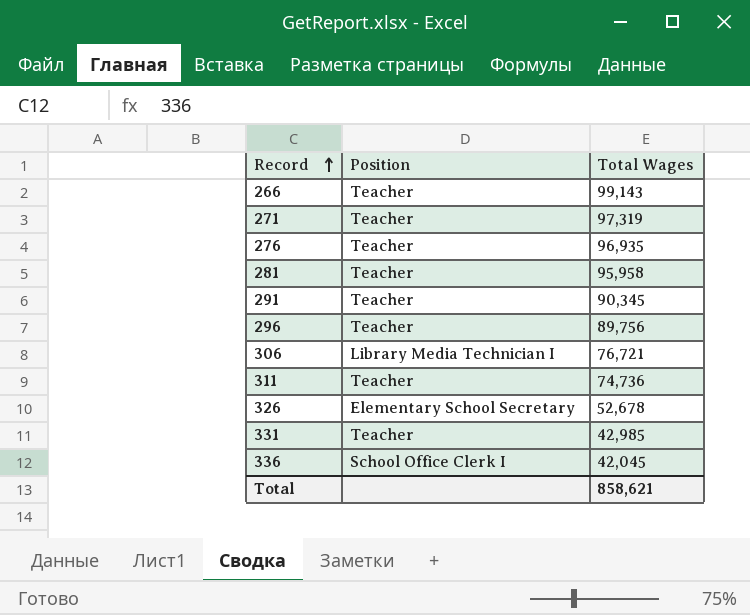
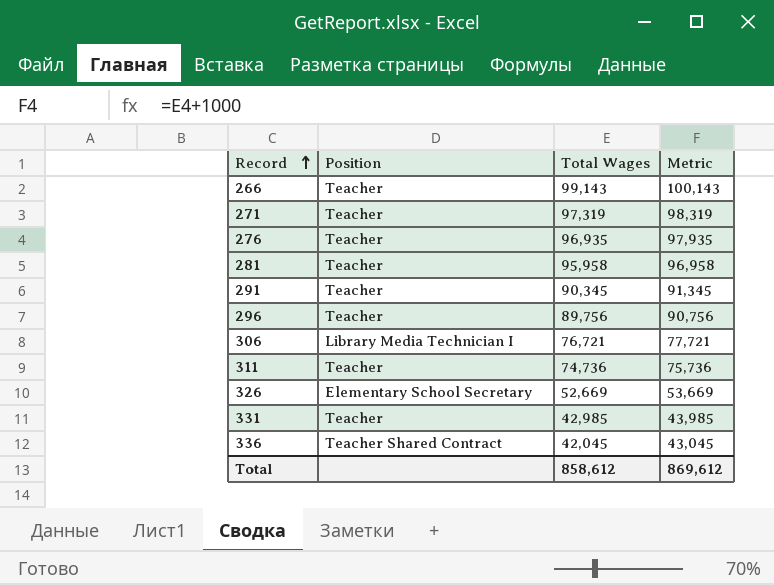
column Metric | formula: none -> [Total Wages] + 1000
326 | Total Wages: 52,678 -> 52,669
336 | Position: School Office Clerk I -> Teacher Shared Contract
Total | Total Wages: 858,621 -> 858,612

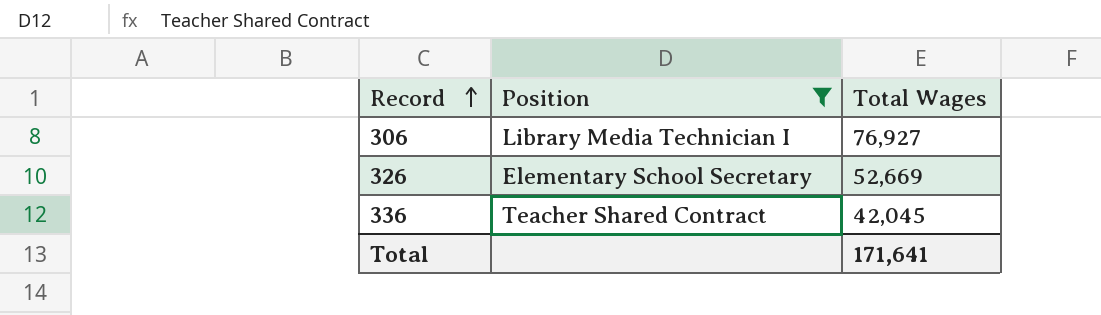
filter: none -> Position != Teacher
column Metric | formula: [Total Wages] + 1000 -> none
306 | Total Wages: 76,721 -> 76,927
Total | Total Wages: 858,612 -> 171,641

